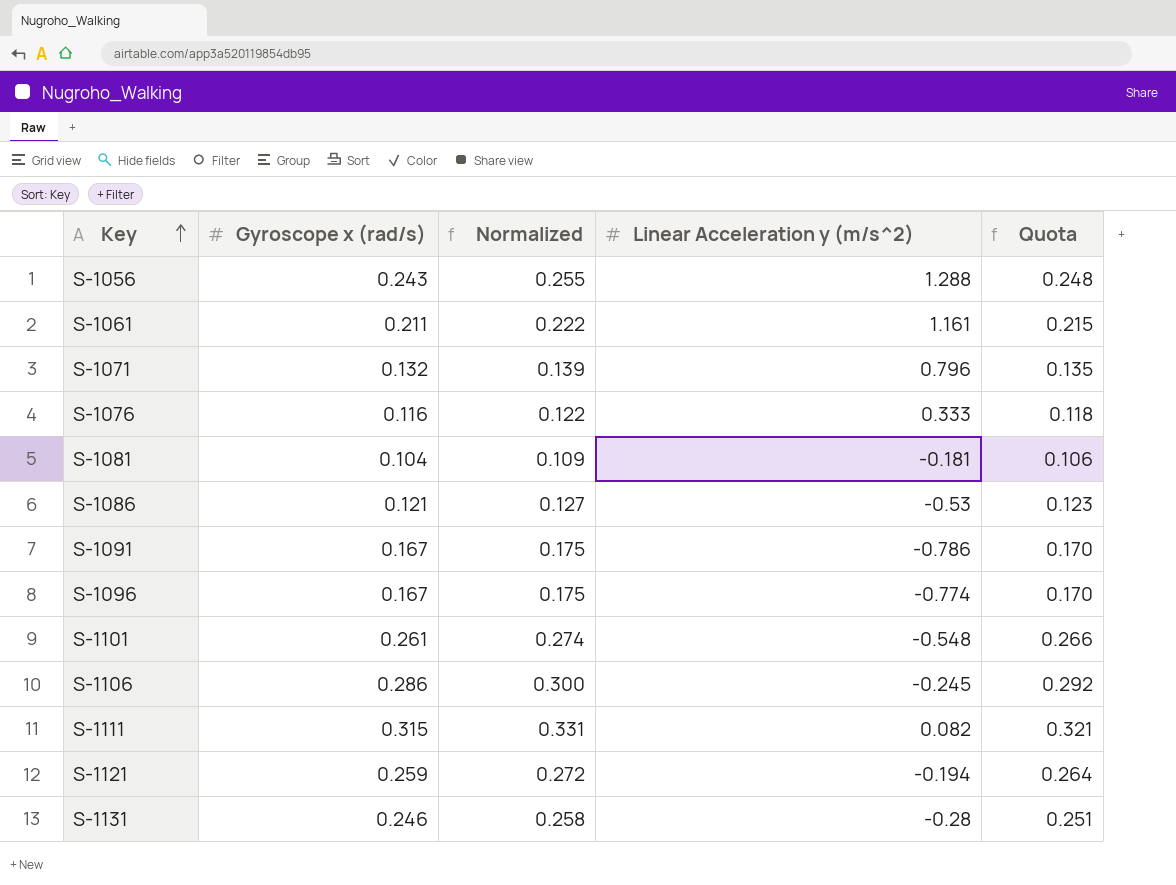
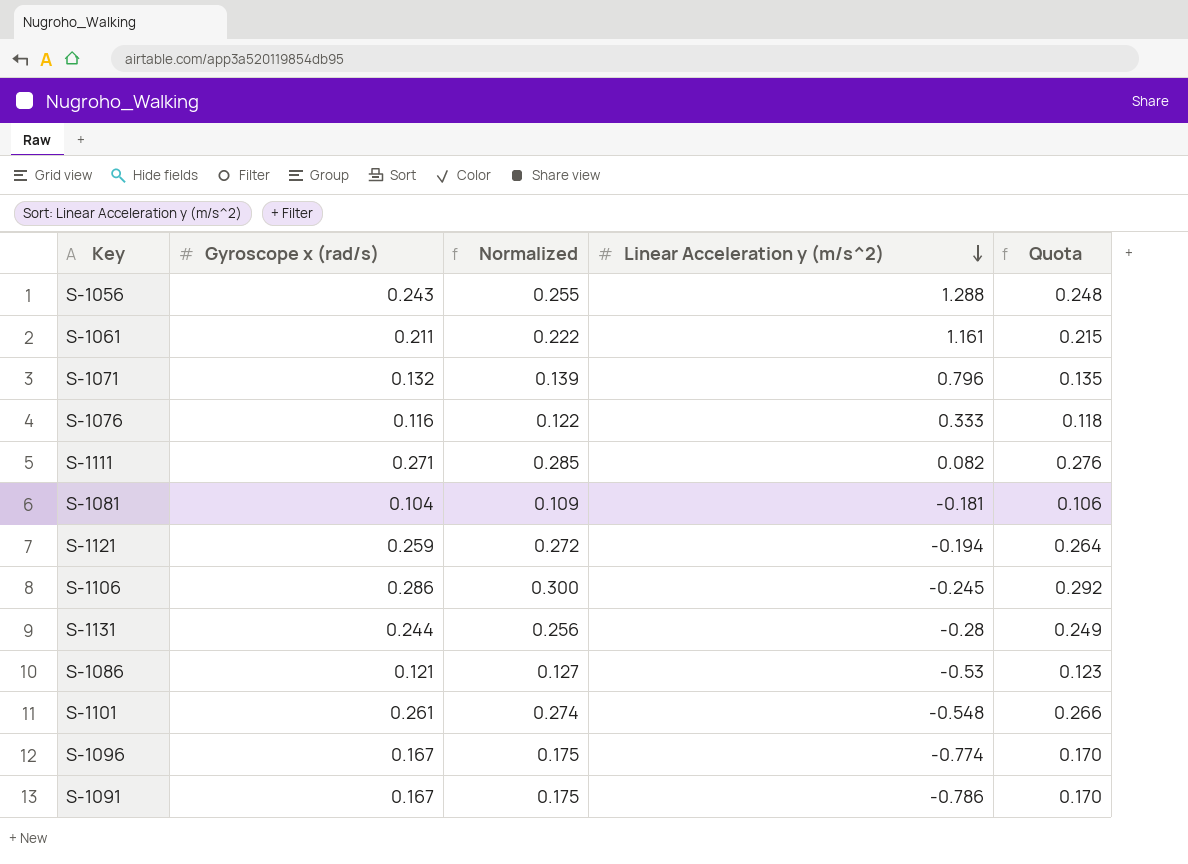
row order: Key ascending -> Linear Acceleration y (m/s^2) descending
S-1111 | Gyroscope x (rad/s): 0.315 -> 0.271
S-1111 | Normalized: 0.331 -> 0.285
S-1111 | Quota: 0.321 -> 0.276
S-1131 | Gyroscope x (rad/s): 0.246 -> 0.244
S-1131 | Normalized: 0.258 -> 0.256
S-1131 | Quota: 0.251 -> 0.249

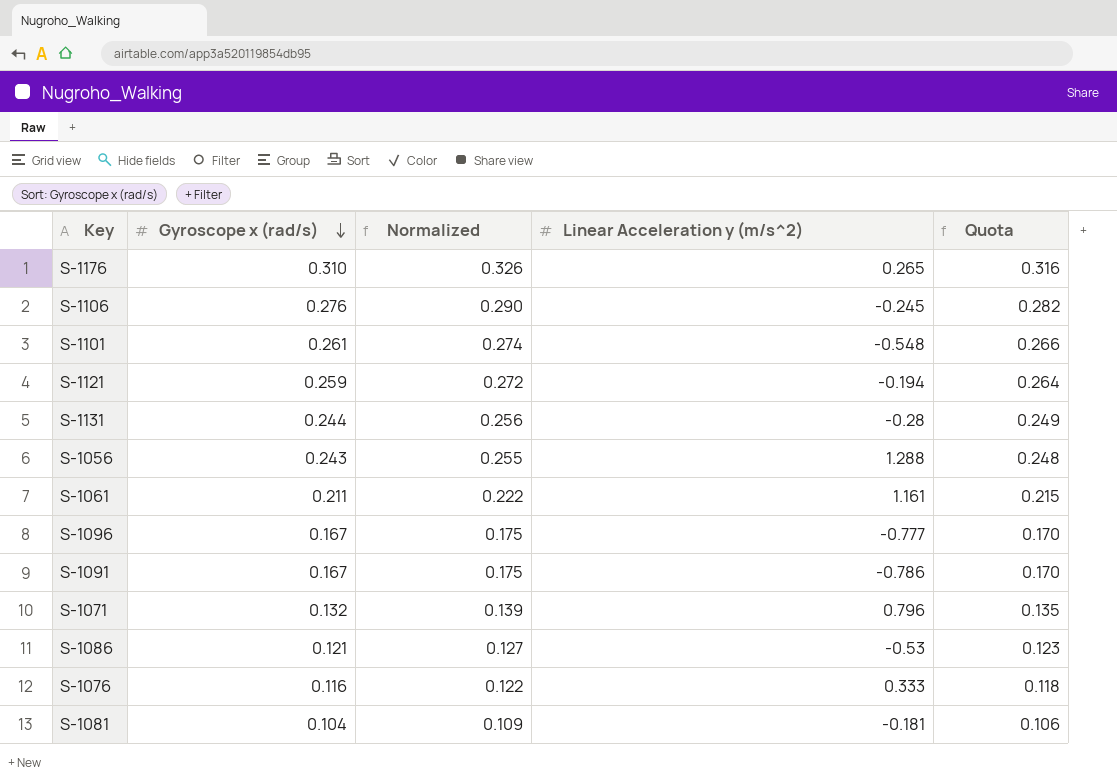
row order: Linear Acceleration y (m/s^2) descending -> Gyroscope x (rad/s) descending
row S-1111: 0.271 | 0.285 | 0.082 | 0.276 -> none
row S-1176: none -> 0.310 | 0.326 | 0.265 | 0.316
S-1106 | Gyroscope x (rad/s): 0.286 -> 0.276
S-1106 | Normalized: 0.300 -> 0.290
S-1106 | Quota: 0.292 -> 0.282
S-1096 | Linear Acceleration y (m/s^2): -0.774 -> -0.777

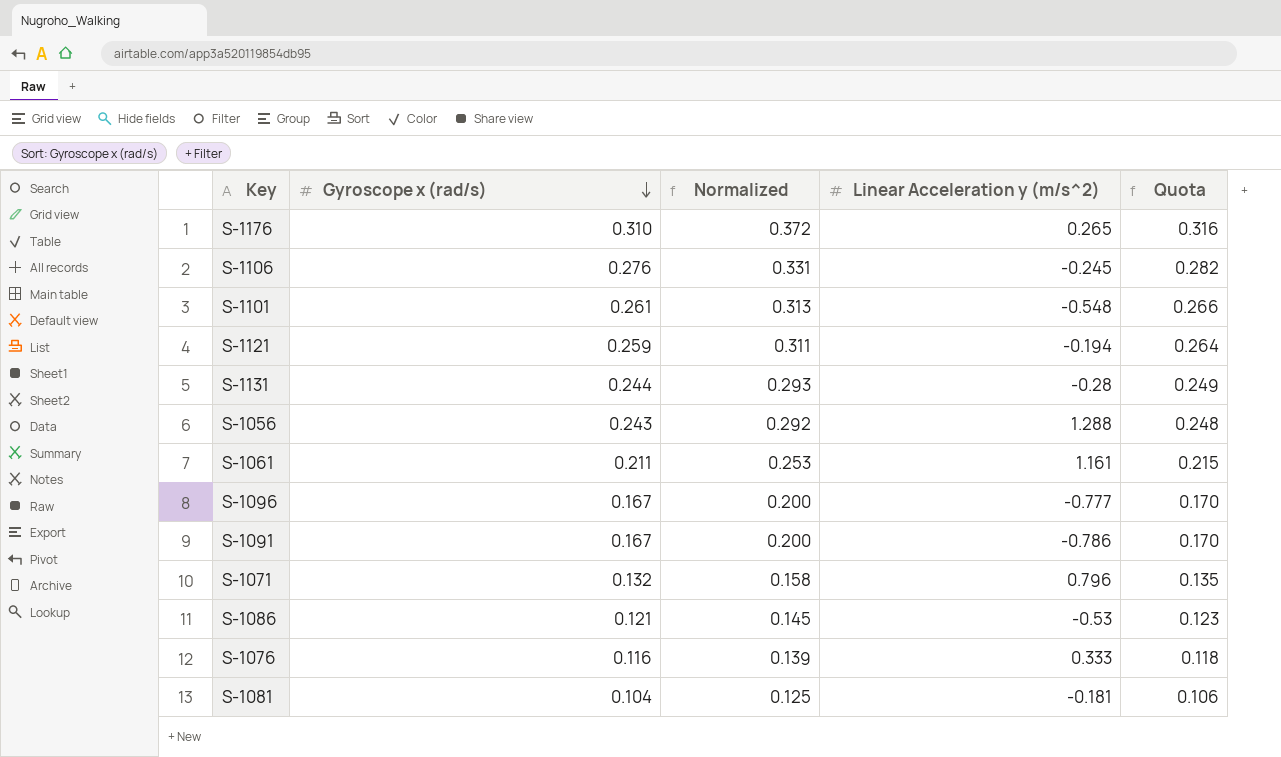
column Normalized | formula: [Gyroscope x (rad/s)] * 1.05 -> [Gyroscope x (rad/s)] * 1.2

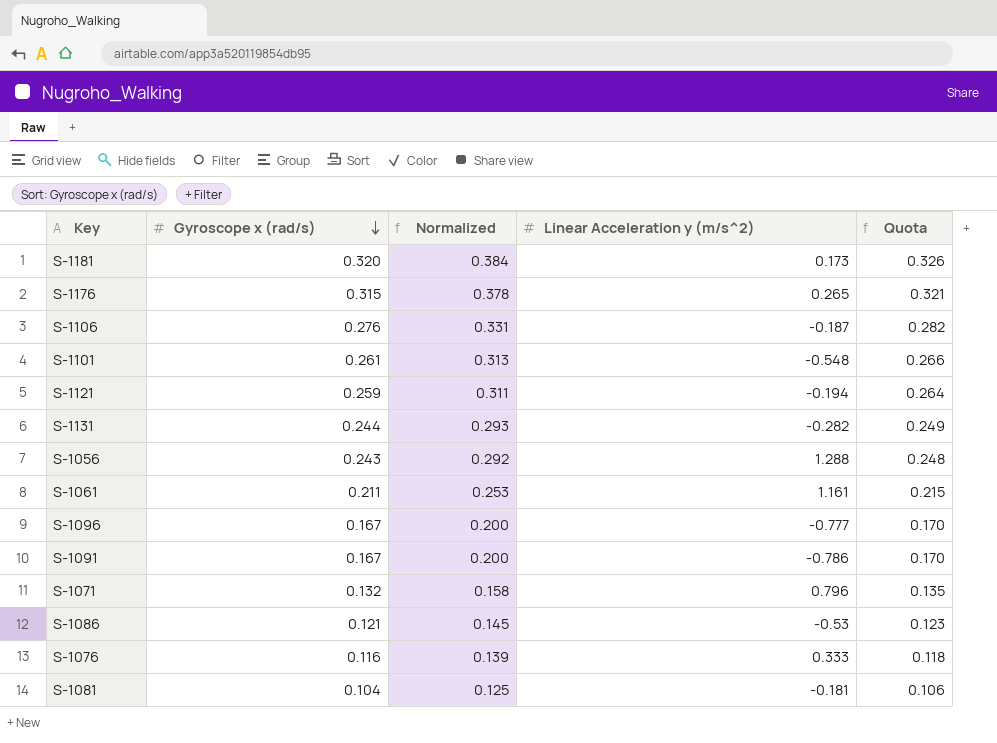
row S-1181: none -> 0.320 | 0.384 | 0.173 | 0.326
S-1176 | Gyroscope x (rad/s): 0.310 -> 0.315
S-1176 | Normalized: 0.372 -> 0.378
S-1176 | Quota: 0.316 -> 0.321
S-1106 | Linear Acceleration y (m/s^2): -0.245 -> -0.187
S-1131 | Linear Acceleration y (m/s^2): -0.28 -> -0.282

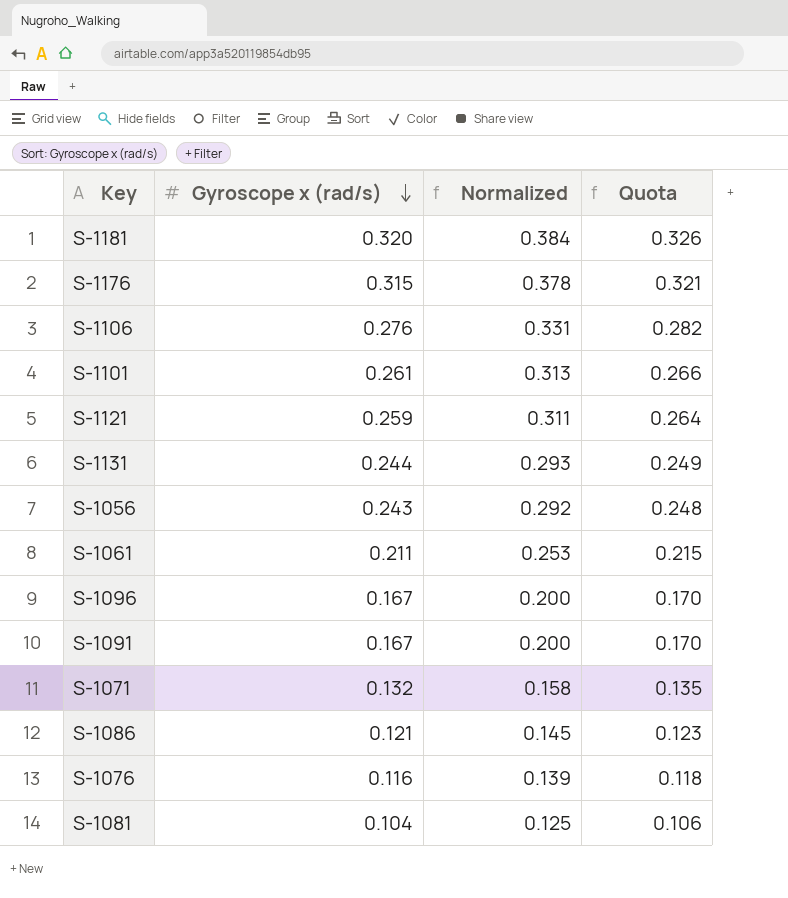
column Linear Acceleration y (m/s^2) | position: 4 -> none

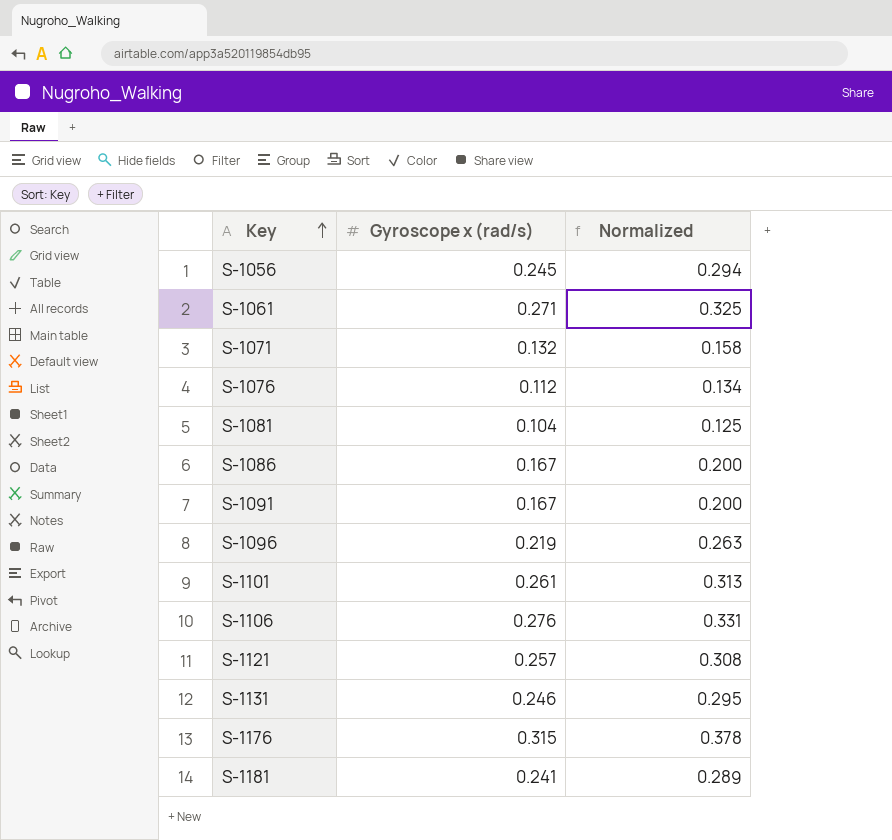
row order: Gyroscope x (rad/s) descending -> Key ascending
column Quota | formula: [Gyroscope x (rad/s)] * 1.02 -> none
S-1056 | Gyroscope x (rad/s): 0.243 -> 0.245
S-1056 | Normalized: 0.292 -> 0.294
S-1061 | Gyroscope x (rad/s): 0.211 -> 0.271
S-1061 | Normalized: 0.253 -> 0.325
S-1076 | Gyroscope x (rad/s): 0.116 -> 0.112
S-1076 | Normalized: 0.139 -> 0.134
S-1086 | Gyroscope x (rad/s): 0.121 -> 0.167
S-1086 | Normalized: 0.145 -> 0.200
S-1096 | Gyroscope x (rad/s): 0.167 -> 0.219
S-1096 | Normalized: 0.200 -> 0.263
S-1121 | Gyroscope x (rad/s): 0.259 -> 0.257
S-1121 | Normalized: 0.311 -> 0.308
S-1131 | Gyroscope x (rad/s): 0.244 -> 0.246
S-1131 | Normalized: 0.293 -> 0.295
S-1181 | Gyroscope x (rad/s): 0.320 -> 0.241
S-1181 | Normalized: 0.384 -> 0.289

